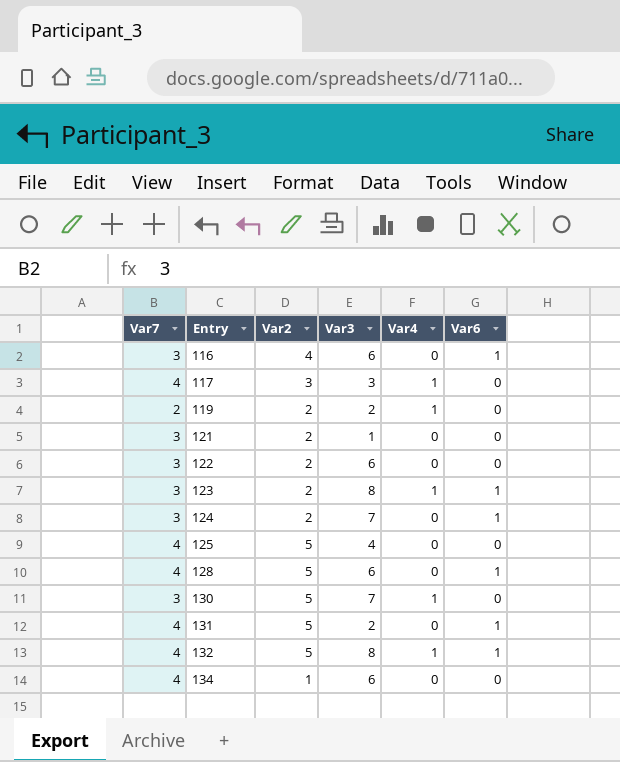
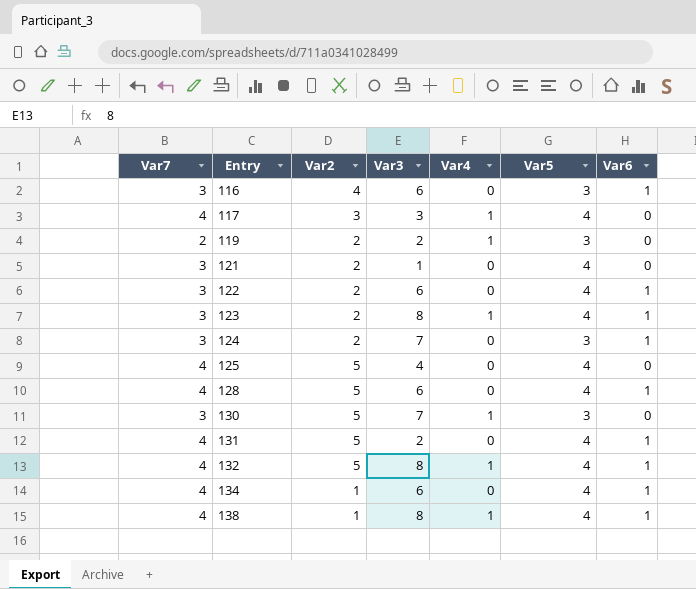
column Var5 | position: none -> 6
122 | Var6: 0 -> 1
134 | Var6: 0 -> 1
row 138: none -> 4 | 1 | 8 | 1 | 4 | 1

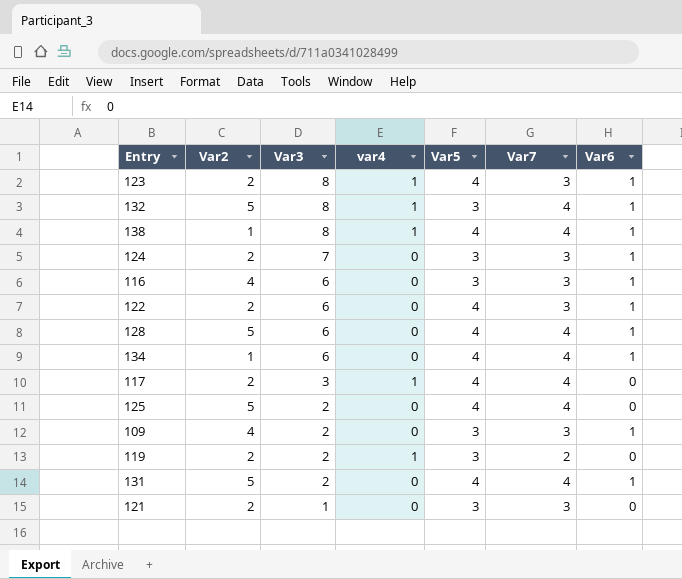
row order: Entry ascending -> Var3 descending
column name: Var4 -> var4
column Var7 | position: 1 -> 6
row 130: 3 | 5 | 7 | 1 | 3 | 0 -> none
132 | Var5: 4 -> 3
117 | Var2: 3 -> 2
125 | Var3: 4 -> 2
row 109: none -> 4 | 2 | 0 | 3 | 3 | 1
121 | Var5: 4 -> 3

